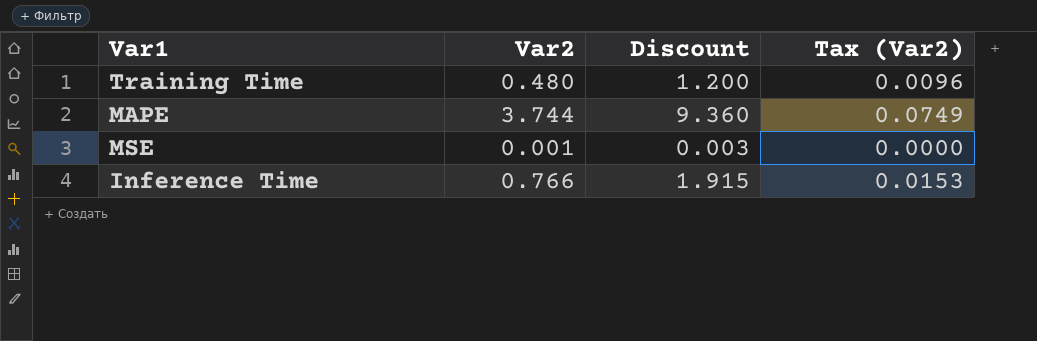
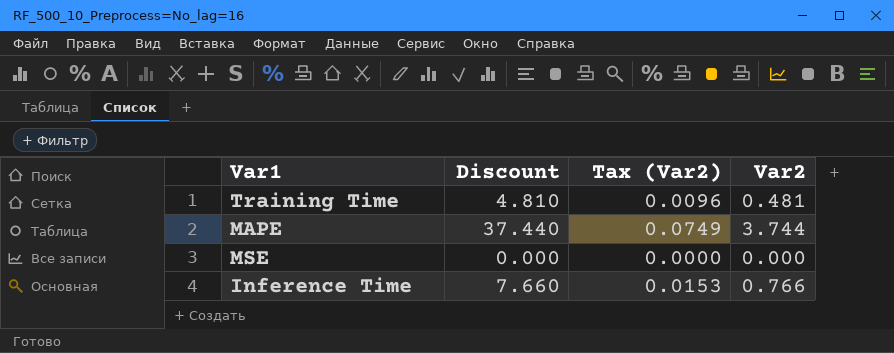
column Discount | formula: [Var2] * 2.5 -> [Var2] * 10
column Var2 | position: 2 -> 4
Training Time | Var2: 0.480 -> 0.481
MSE | Var2: 0.001 -> 0.000

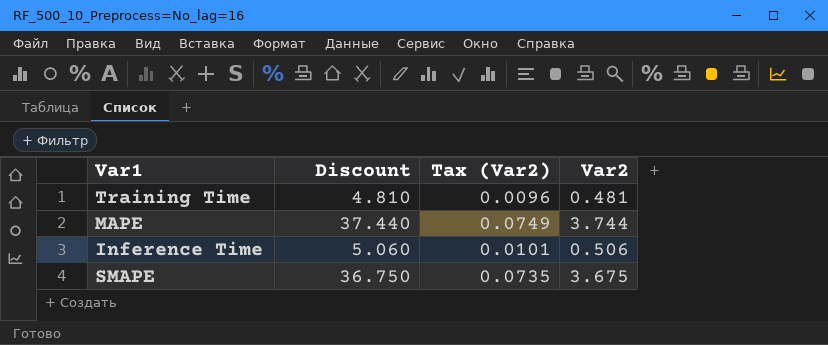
row MSE: 0.000 | 0.0000 | 0.000 -> none
Inference Time | Discount: 7.660 -> 5.060
Inference Time | Tax (Var2): 0.0153 -> 0.0101
Inference Time | Var2: 0.766 -> 0.506
row SMAPE: none -> 36.750 | 0.0735 | 3.675

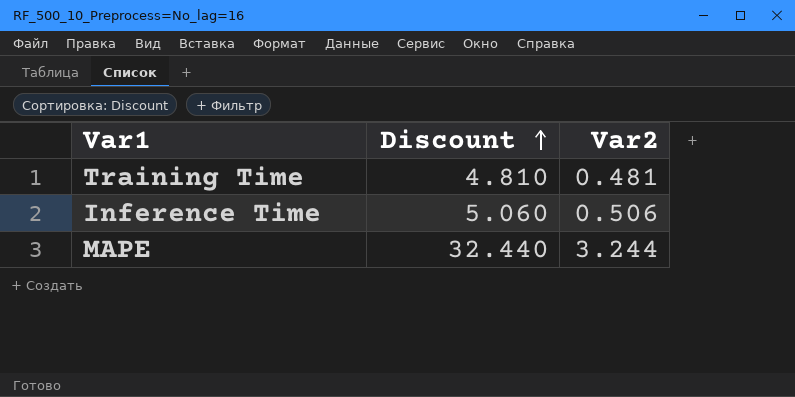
row order: none -> Discount ascending
column Tax (Var2) | formula: [Var2] * 0.02 -> none
row SMAPE: 36.750 | 0.0735 | 3.675 -> none
MAPE | Discount: 37.440 -> 32.440
MAPE | Var2: 3.744 -> 3.244

